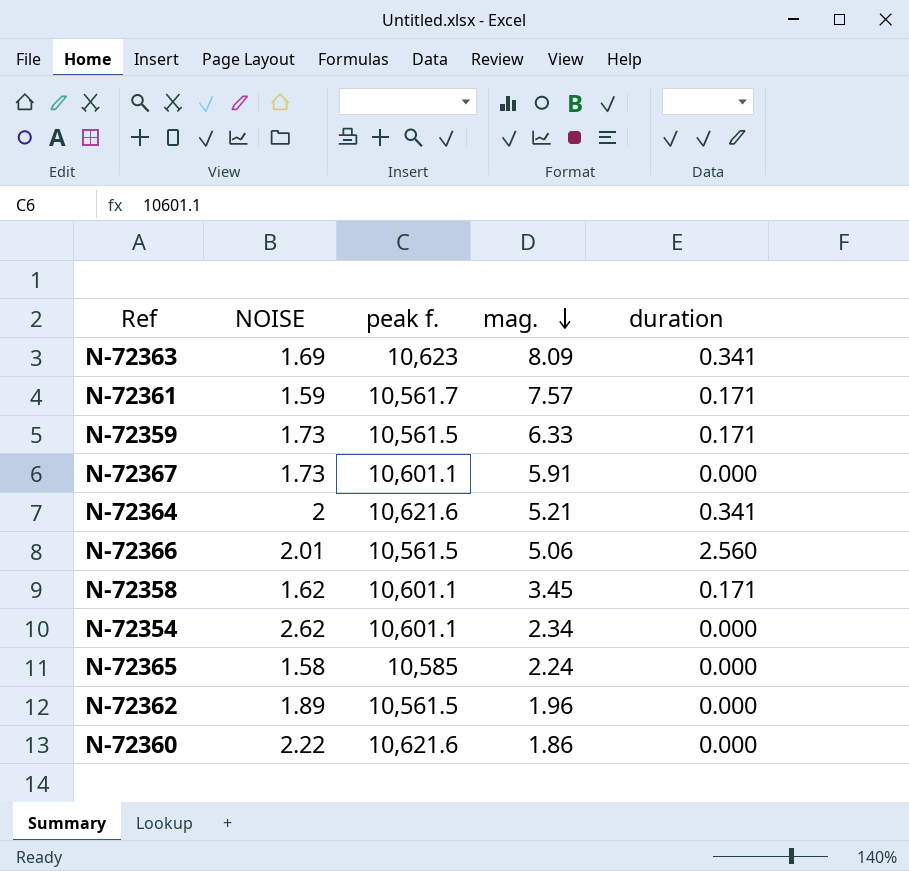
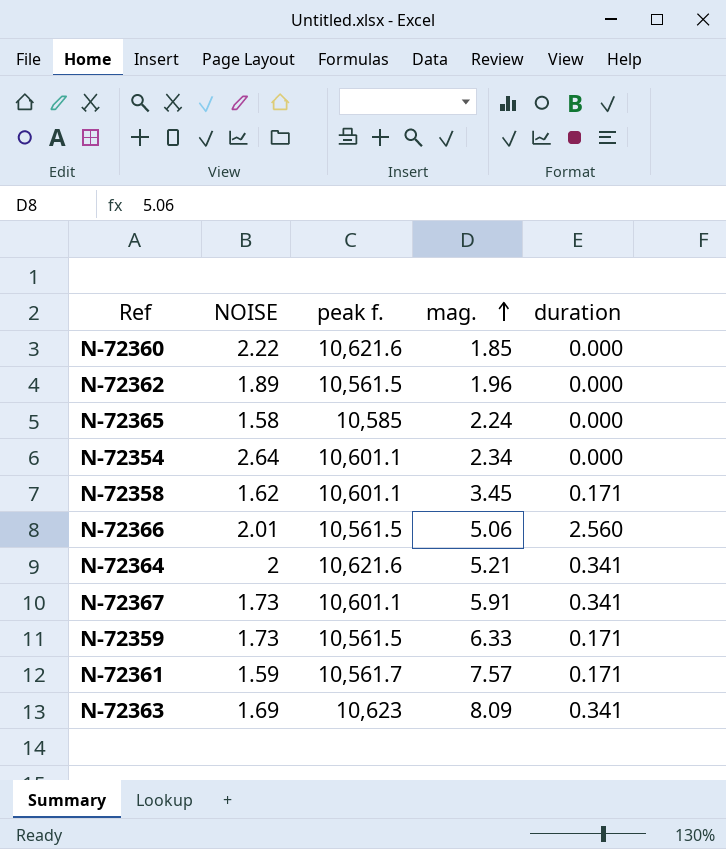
row order: mag. descending -> mag. ascending
N-72360 | mag.: 1.86 -> 1.85
N-72354 | NOISE: 2.62 -> 2.64
N-72367 | duration: 0.000 -> 0.341

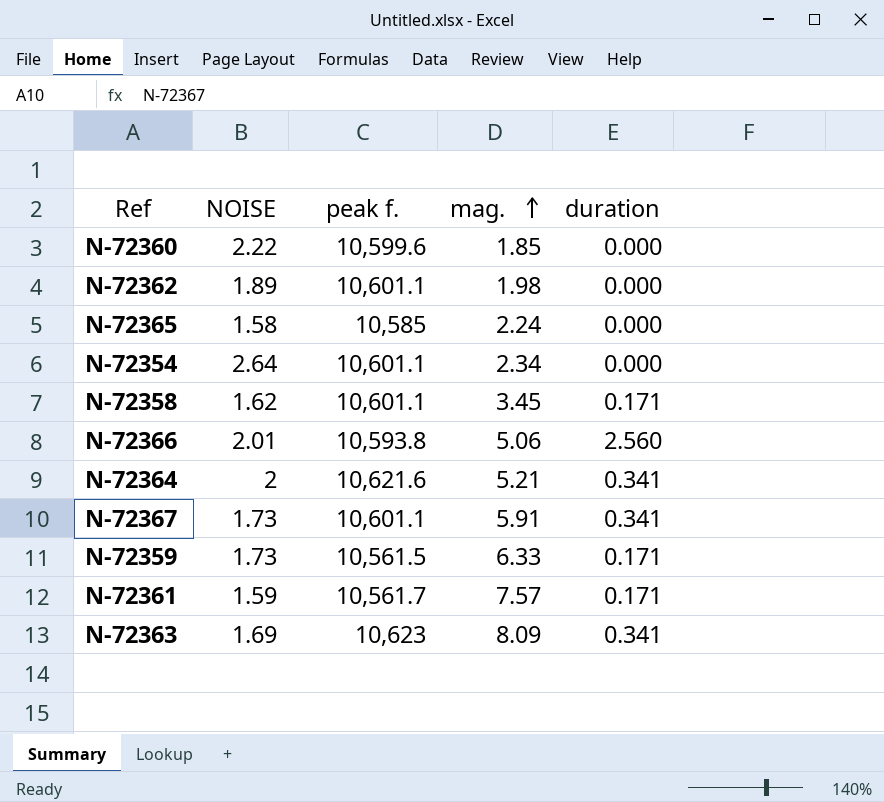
N-72360 | peak f.: 10,621.6 -> 10,599.6
N-72362 | peak f.: 10,561.5 -> 10,601.1
N-72362 | mag.: 1.96 -> 1.98
N-72366 | peak f.: 10,561.5 -> 10,593.8

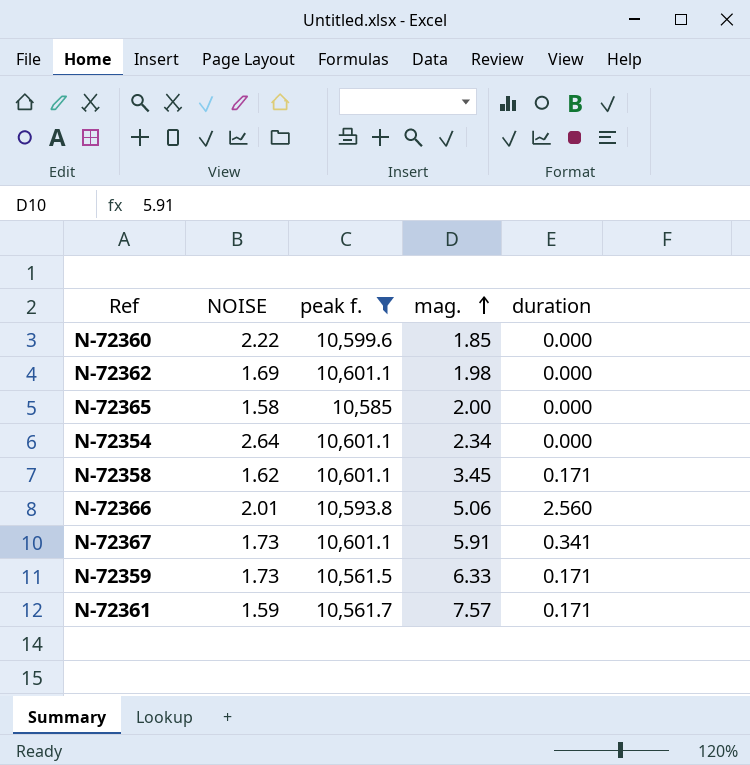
filter: none -> peak f. <= 10,601.1
N-72362 | NOISE: 1.89 -> 1.69
N-72365 | mag.: 2.24 -> 2.00

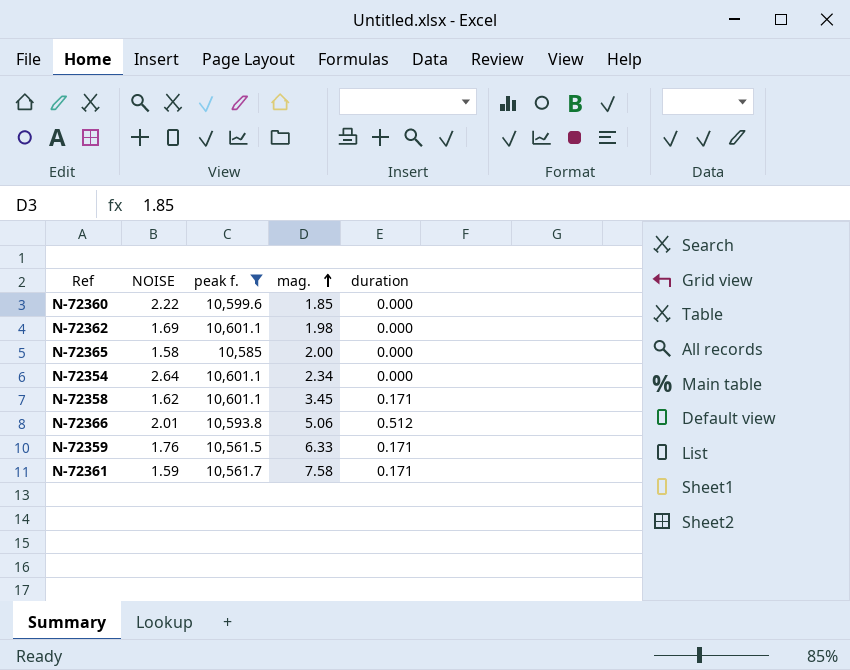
row N-72367: 1.73 | 10,601.1 | 5.91 | 0.341 -> none
N-72366 | duration: 2.560 -> 0.512
N-72359 | NOISE: 1.73 -> 1.76
N-72361 | mag.: 7.57 -> 7.58

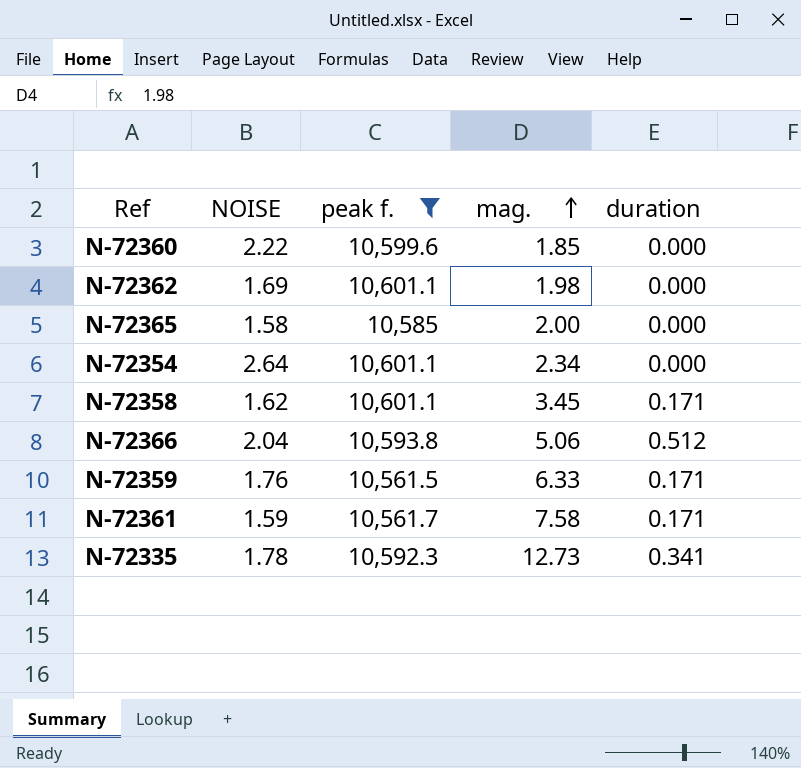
N-72366 | NOISE: 2.01 -> 2.04
row N-72335: none -> 1.78 | 10,592.3 | 12.73 | 0.341

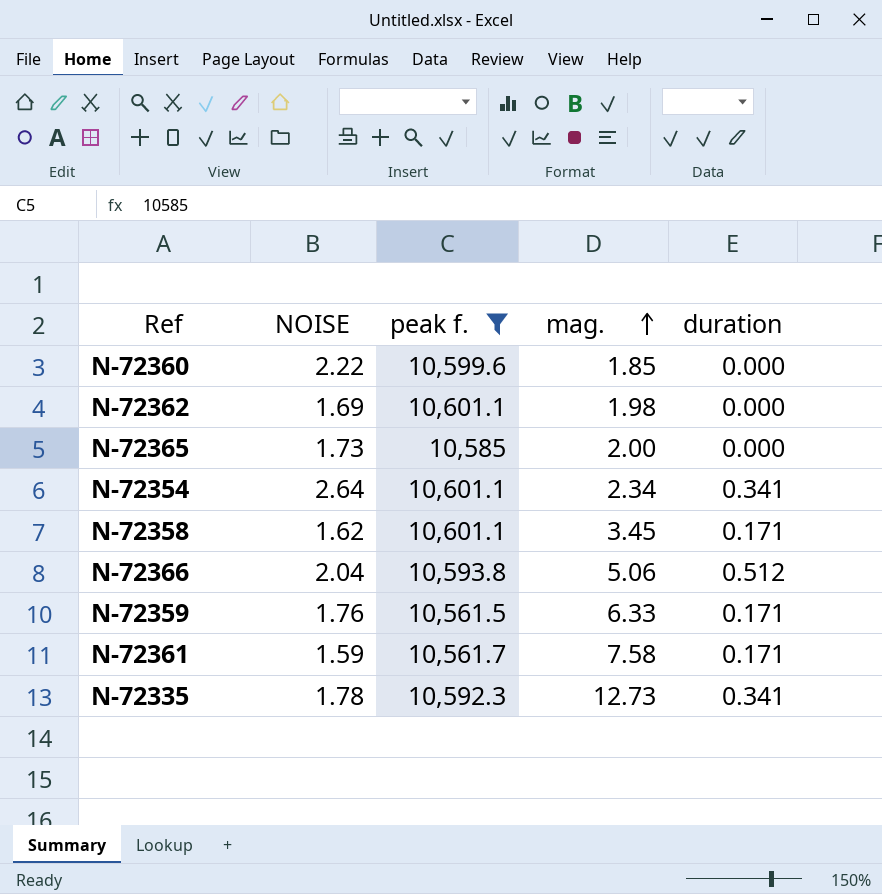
N-72365 | NOISE: 1.58 -> 1.73
N-72354 | duration: 0.000 -> 0.341

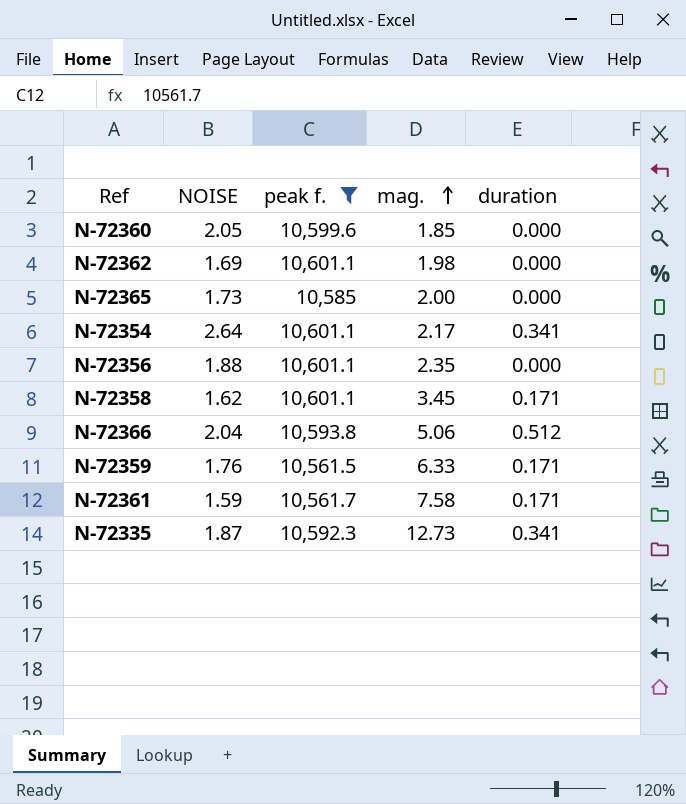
N-72360 | NOISE: 2.22 -> 2.05
N-72354 | mag.: 2.34 -> 2.17
row N-72356: none -> 1.88 | 10,601.1 | 2.35 | 0.000
N-72335 | NOISE: 1.78 -> 1.87

